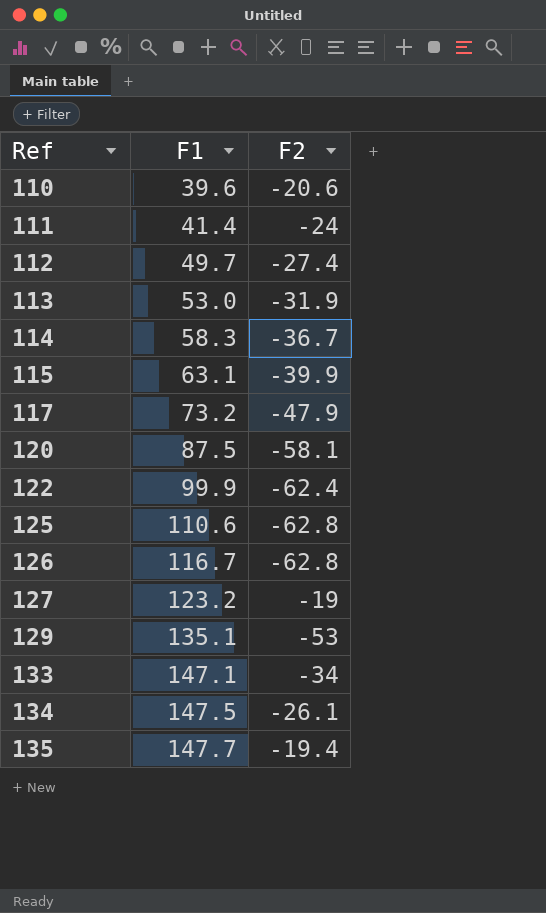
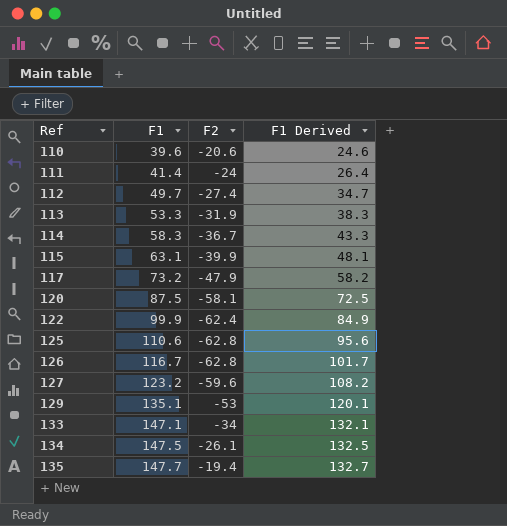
column F1 Derived | formula: none -> [F1] - 15
113 | F1: 53.0 -> 53.3
127 | F2: -19 -> -59.6

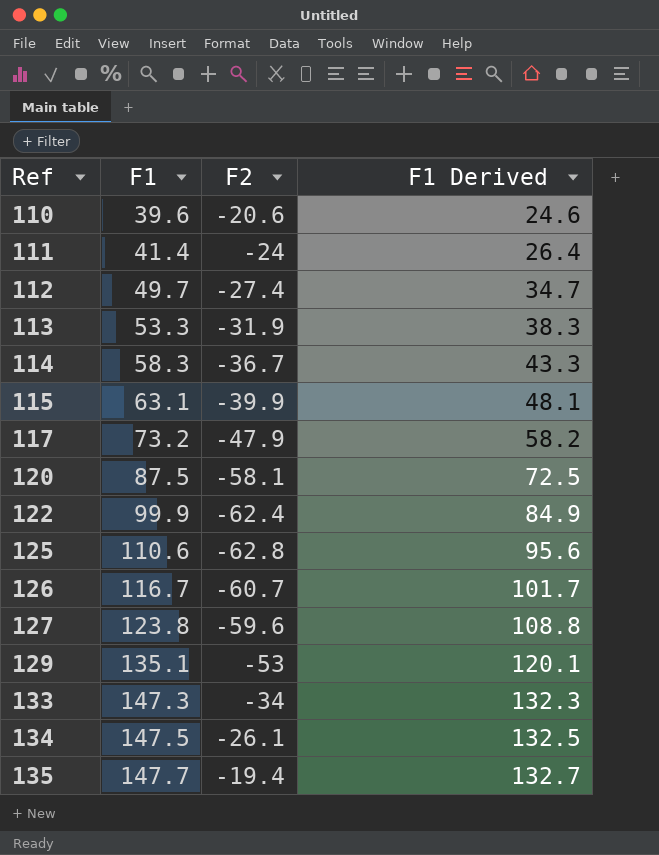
126 | F2: -62.8 -> -60.7
127 | F1: 123.2 -> 123.8
127 | F1 Derived: 108.2 -> 108.8
133 | F1: 147.1 -> 147.3
133 | F1 Derived: 132.1 -> 132.3

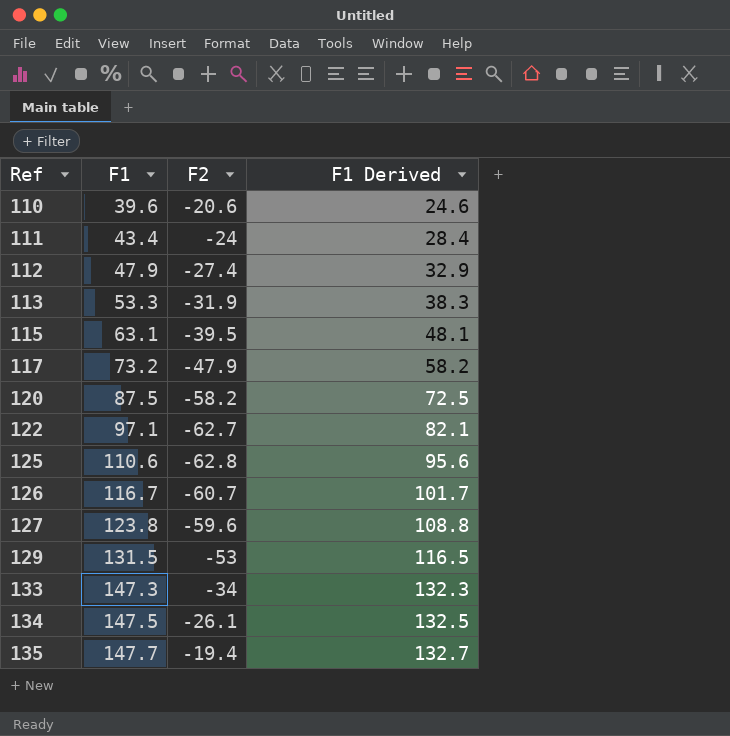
row 114: 58.3 | -36.7 | 43.3 -> none
111 | F1: 41.4 -> 43.4
111 | F1 Derived: 26.4 -> 28.4
112 | F1: 49.7 -> 47.9
112 | F1 Derived: 34.7 -> 32.9
115 | F2: -39.9 -> -39.5
120 | F2: -58.1 -> -58.2
122 | F1: 99.9 -> 97.1
122 | F2: -62.4 -> -62.7
122 | F1 Derived: 84.9 -> 82.1
129 | F1: 135.1 -> 131.5
129 | F1 Derived: 120.1 -> 116.5

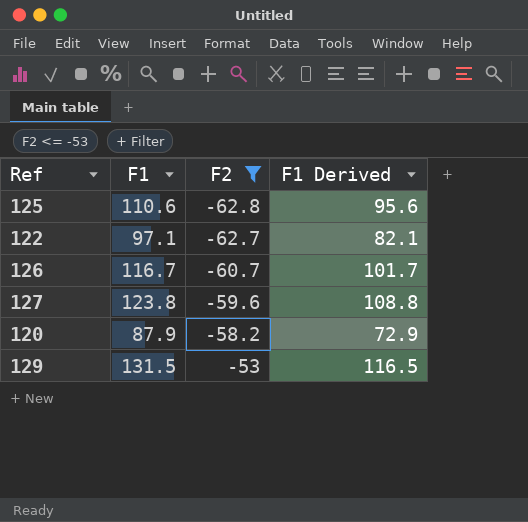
filter: none -> F2 <= -53
row order: Ref ascending -> F2 ascending
120 | F1: 87.5 -> 87.9
120 | F1 Derived: 72.5 -> 72.9

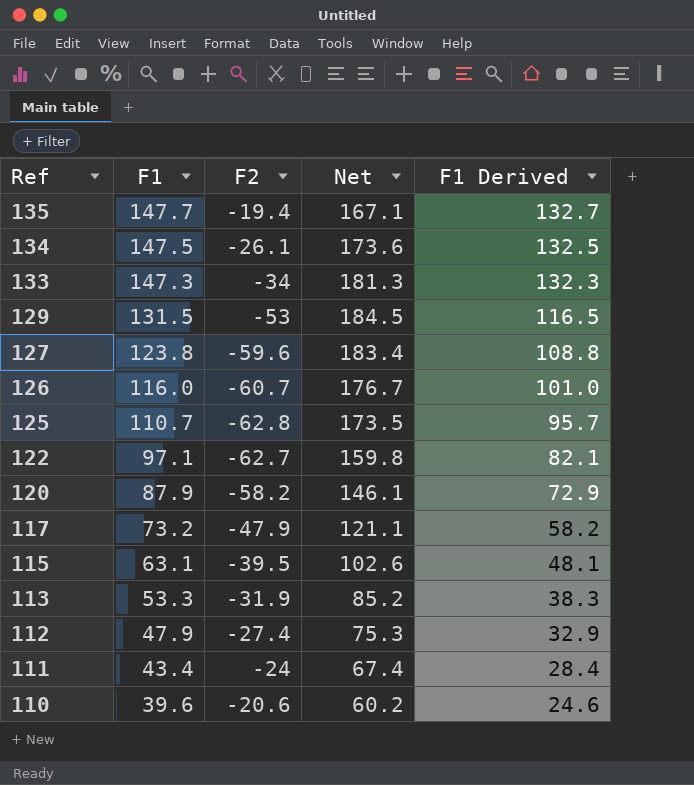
filter: F2 <= -53 -> none
row order: F2 ascending -> Ref descending
column Net | formula: none -> [F1] - [F2]
126 | F1: 116.7 -> 116.0
126 | F1 Derived: 101.7 -> 101.0
125 | F1: 110.6 -> 110.7
125 | F1 Derived: 95.6 -> 95.7

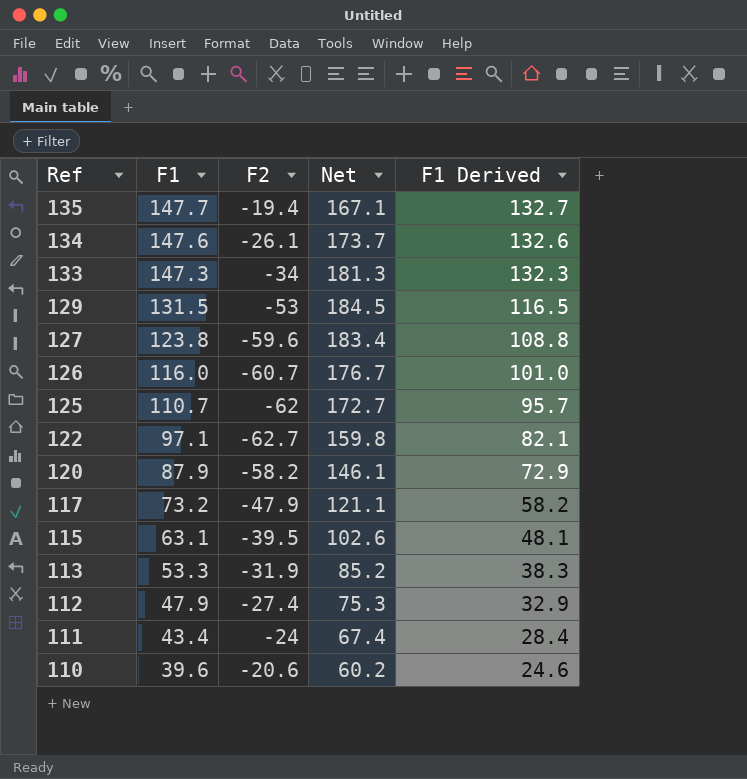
134 | F1: 147.5 -> 147.6
134 | Net: 173.6 -> 173.7
134 | F1 Derived: 132.5 -> 132.6
125 | F2: -62.8 -> -62
125 | Net: 173.5 -> 172.7

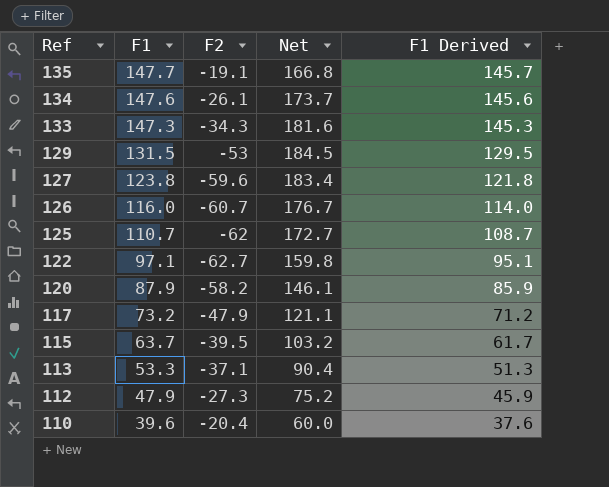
column F1 Derived | formula: [F1] - 15 -> [F1] - 2
row 111: 43.4 | -24 | 67.4 | 28.4 -> none
135 | F2: -19.4 -> -19.1
135 | Net: 167.1 -> 166.8
133 | F2: -34 -> -34.3
133 | Net: 181.3 -> 181.6
115 | F1: 63.1 -> 63.7
115 | Net: 102.6 -> 103.2
113 | F2: -31.9 -> -37.1
113 | Net: 85.2 -> 90.4
112 | F2: -27.4 -> -27.3
112 | Net: 75.3 -> 75.2
110 | F2: -20.6 -> -20.4
110 | Net: 60.2 -> 60.0

